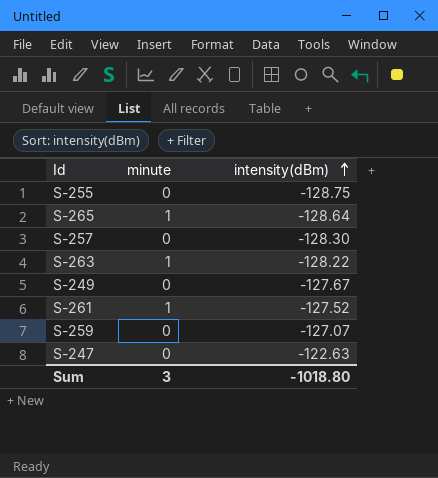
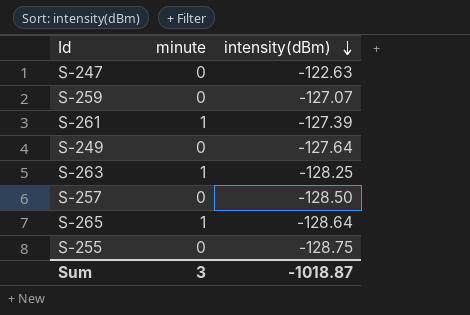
row order: intensity(dBm) ascending -> intensity(dBm) descending
S-261 | intensity(dBm): -127.52 -> -127.39
S-249 | intensity(dBm): -127.67 -> -127.64
S-263 | intensity(dBm): -128.22 -> -128.25
S-257 | intensity(dBm): -128.30 -> -128.50
Sum | intensity(dBm): -1018.80 -> -1018.87

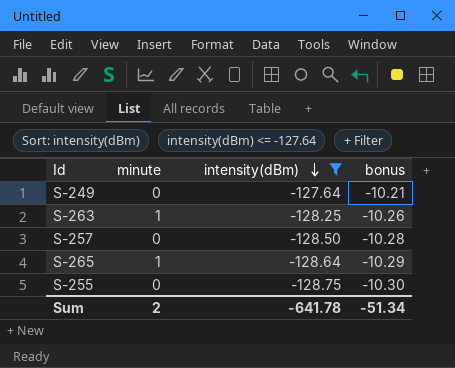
filter: none -> intensity(dBm) <= -127.64
column bonus | formula: none -> [intensity(dBm)] * 0.08
Sum | minute: 3 -> 2
Sum | intensity(dBm): -1018.87 -> -641.78

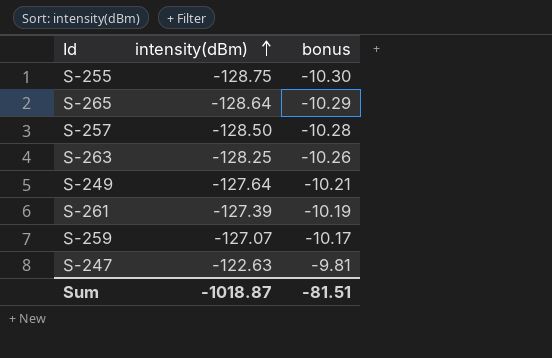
filter: intensity(dBm) <= -127.64 -> none
row order: intensity(dBm) descending -> intensity(dBm) ascending
column minute | position: 2 -> none
Sum | intensity(dBm): -641.78 -> -1018.87
Sum | bonus: -51.34 -> -81.51

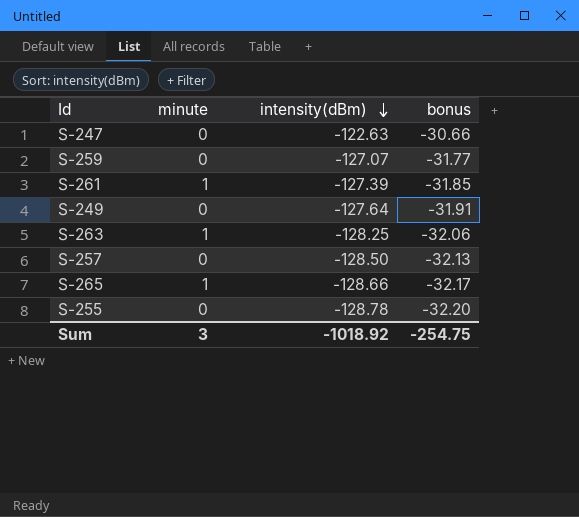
row order: intensity(dBm) ascending -> intensity(dBm) descending
column minute | position: none -> 2
column bonus | formula: [intensity(dBm)] * 0.08 -> [intensity(dBm)] * 0.25
S-265 | intensity(dBm): -128.64 -> -128.66
S-255 | intensity(dBm): -128.75 -> -128.78
Sum | intensity(dBm): -1018.87 -> -1018.92
Sum | bonus: -81.51 -> -254.75

